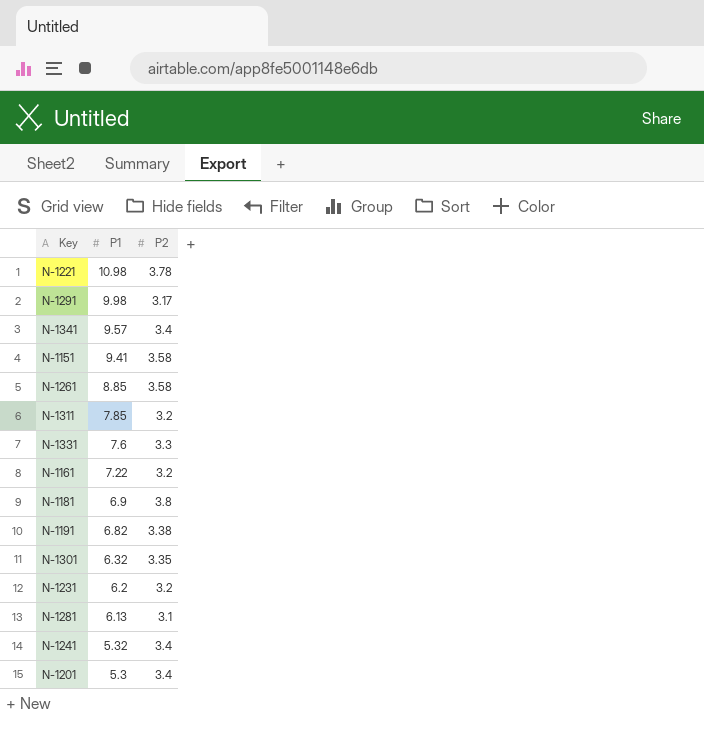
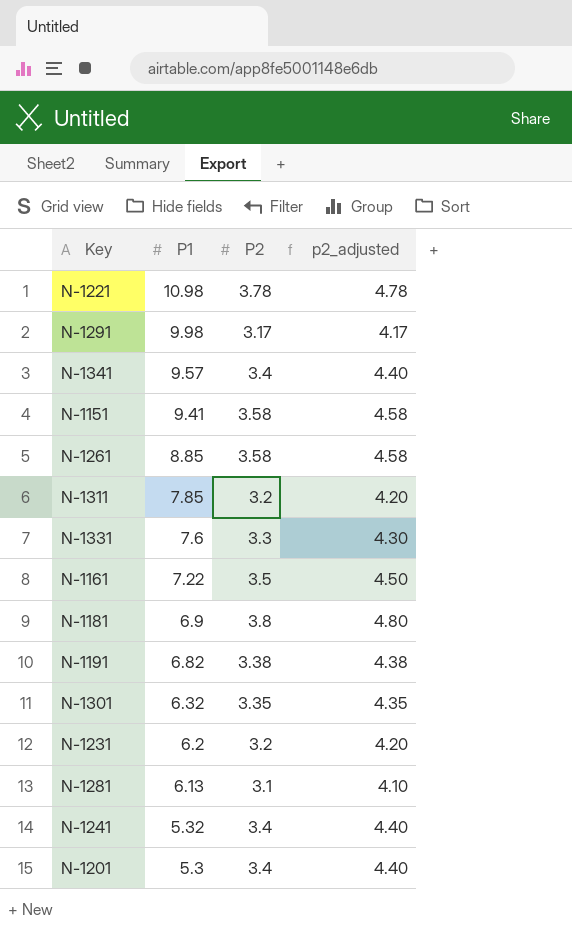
column p2_adjusted | formula: none -> [P2] + 1
N-1161 | P2: 3.2 -> 3.5

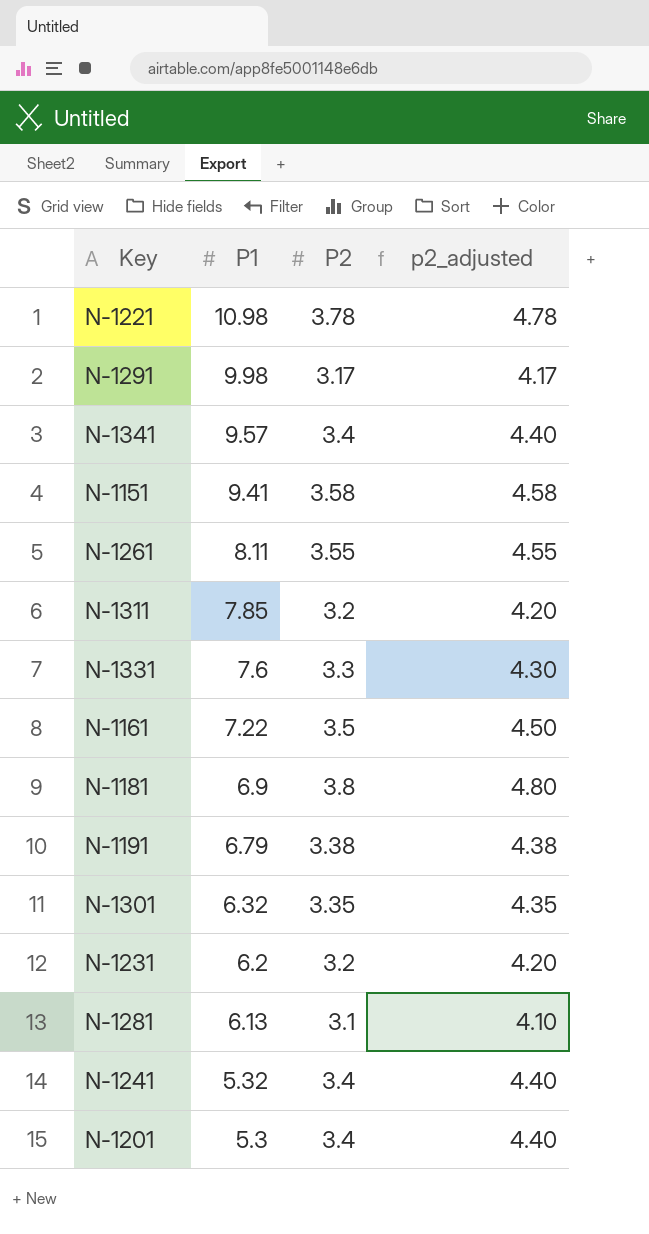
N-1261 | P1: 8.85 -> 8.11
N-1261 | P2: 3.58 -> 3.55
N-1261 | p2_adjusted: 4.58 -> 4.55
N-1191 | P1: 6.82 -> 6.79

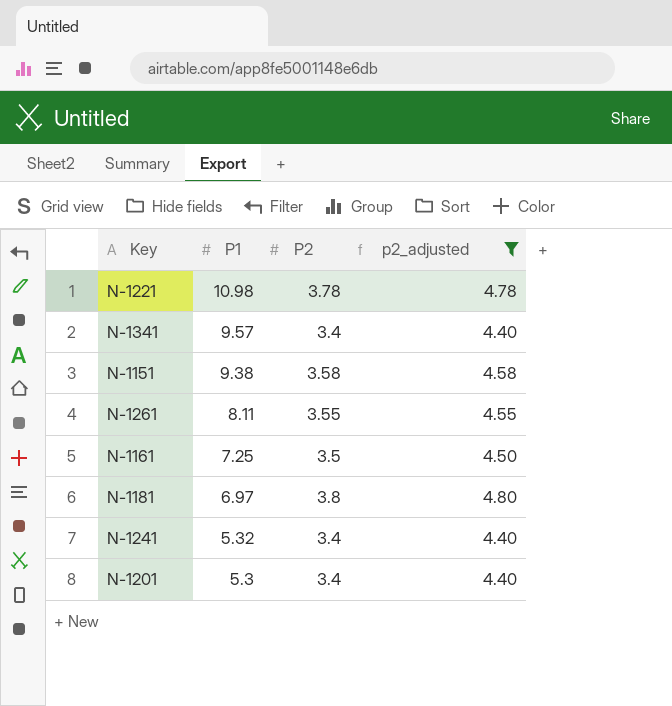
filter: none -> p2_adjusted >= 4.40
N-1151 | P1: 9.41 -> 9.38
N-1161 | P1: 7.22 -> 7.25
N-1181 | P1: 6.9 -> 6.97

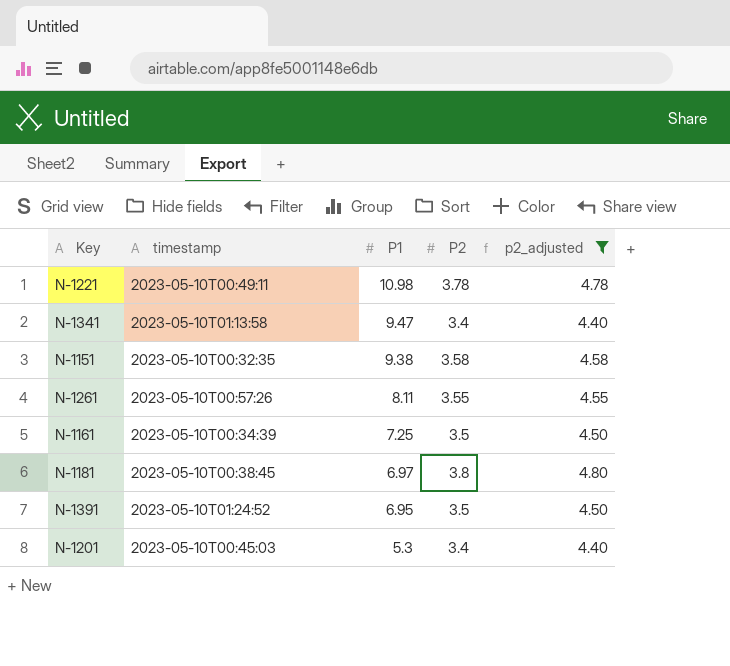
column timestamp | position: none -> 2
row N-1241: 5.32 | 3.4 | 4.40 -> none
N-1341 | P1: 9.57 -> 9.47
row N-1391: none -> 2023-05-10T01:24:52 | 6.95 | 3.5 | 4.50

